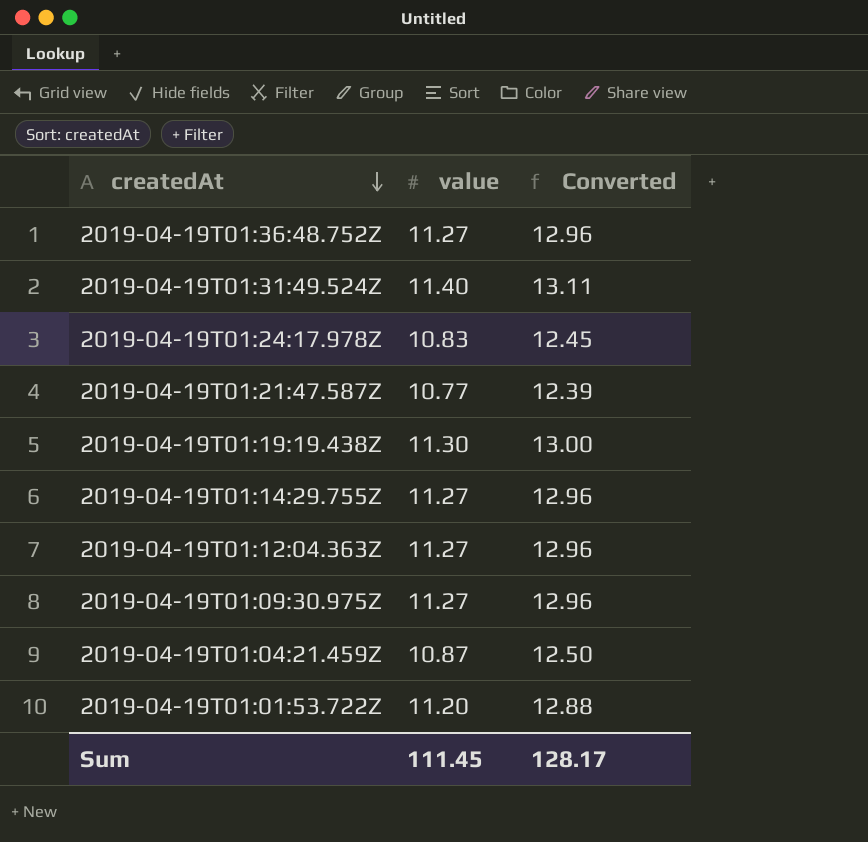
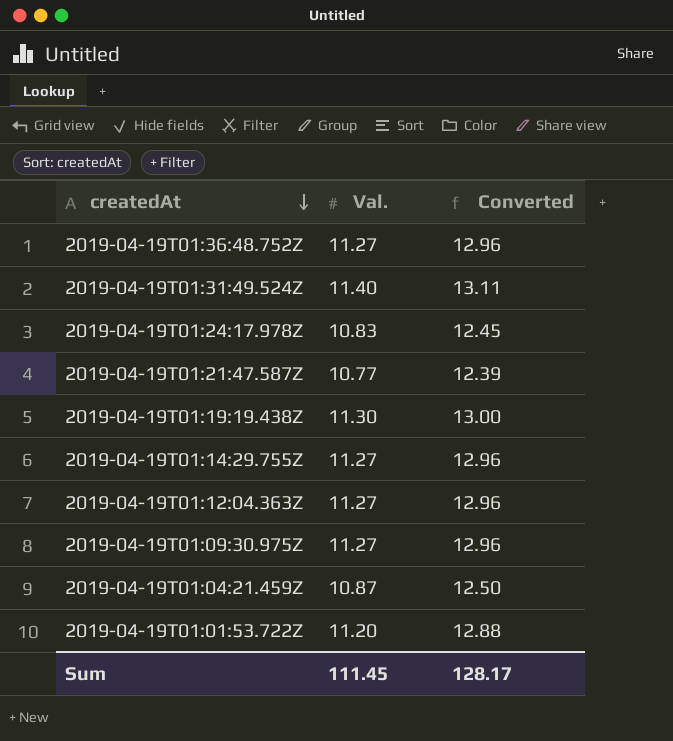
column name: value -> Val.

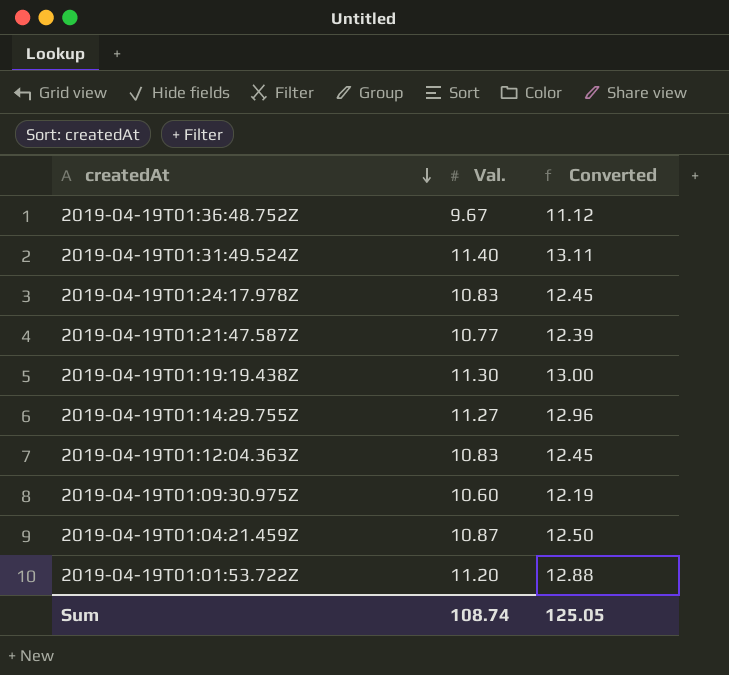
2019-04-19T01:36:48.752Z | Val.: 11.27 -> 9.67
2019-04-19T01:36:48.752Z | Converted: 12.96 -> 11.12
2019-04-19T01:12:04.363Z | Val.: 11.27 -> 10.83
2019-04-19T01:12:04.363Z | Converted: 12.96 -> 12.45
2019-04-19T01:09:30.975Z | Val.: 11.27 -> 10.60
2019-04-19T01:09:30.975Z | Converted: 12.96 -> 12.19
Sum | Val.: 111.45 -> 108.74
Sum | Converted: 128.17 -> 125.05

